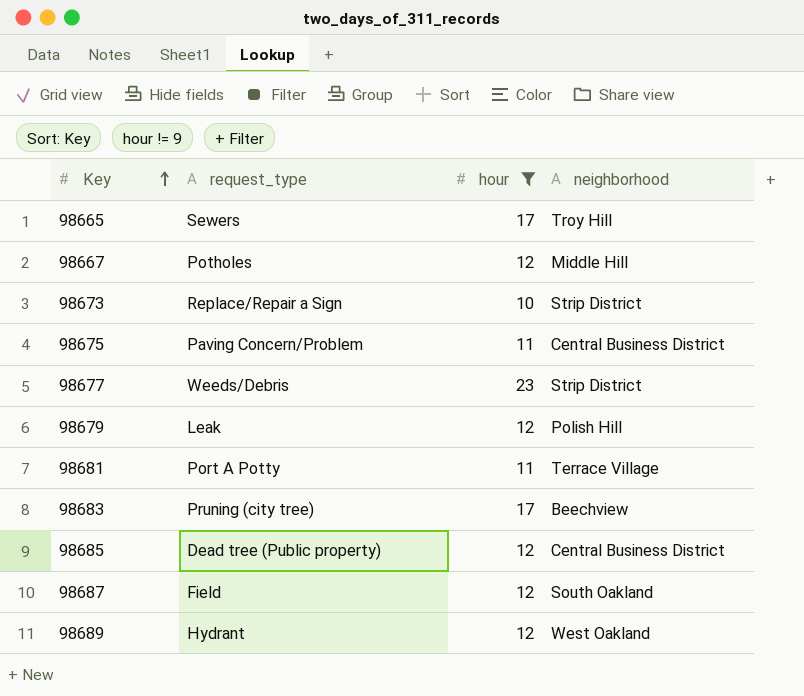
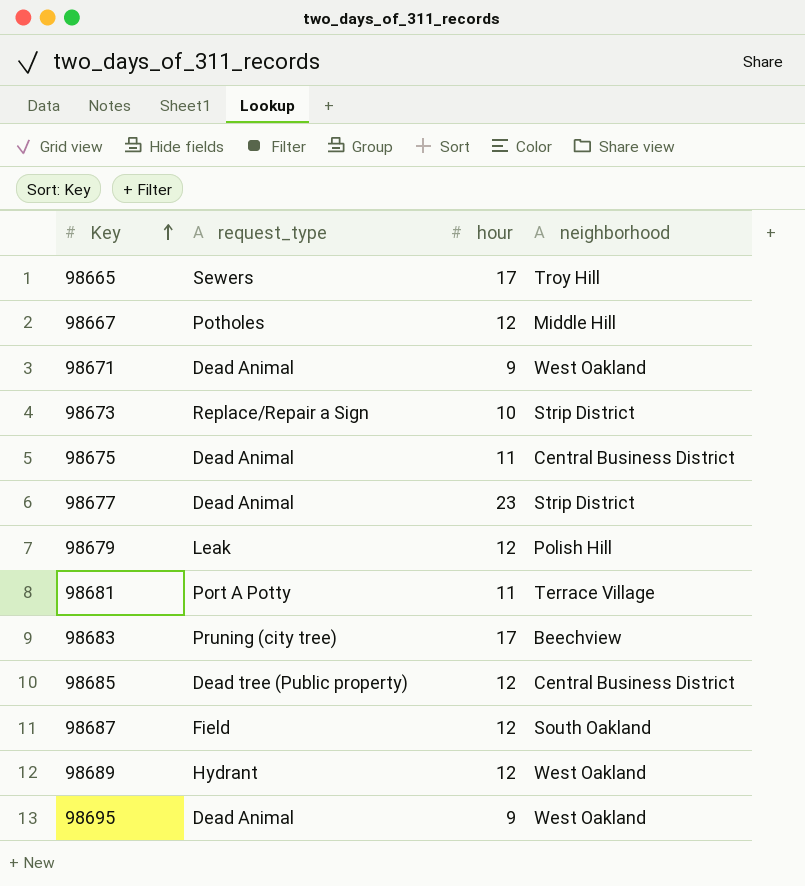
filter: hour != 9 -> none
98675 | request_type: Paving Concern/Problem -> Dead Animal
98677 | request_type: Weeds/Debris -> Dead Animal

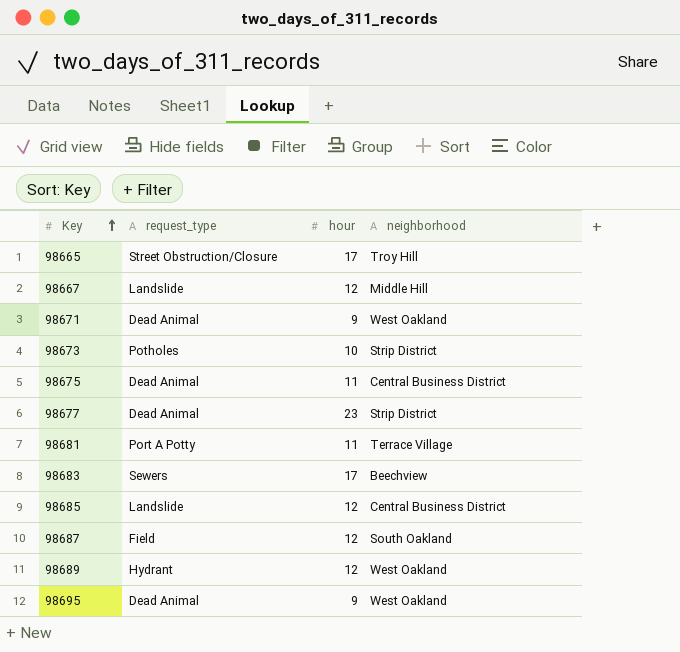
row 98679: Leak | 12 | Polish Hill -> none
98665 | request_type: Sewers -> Street Obstruction/Closure
98667 | request_type: Potholes -> Landslide
98673 | request_type: Replace/Repair a Sign -> Potholes
98683 | request_type: Pruning (city tree) -> Sewers
98685 | request_type: Dead tree (Public property) -> Landslide

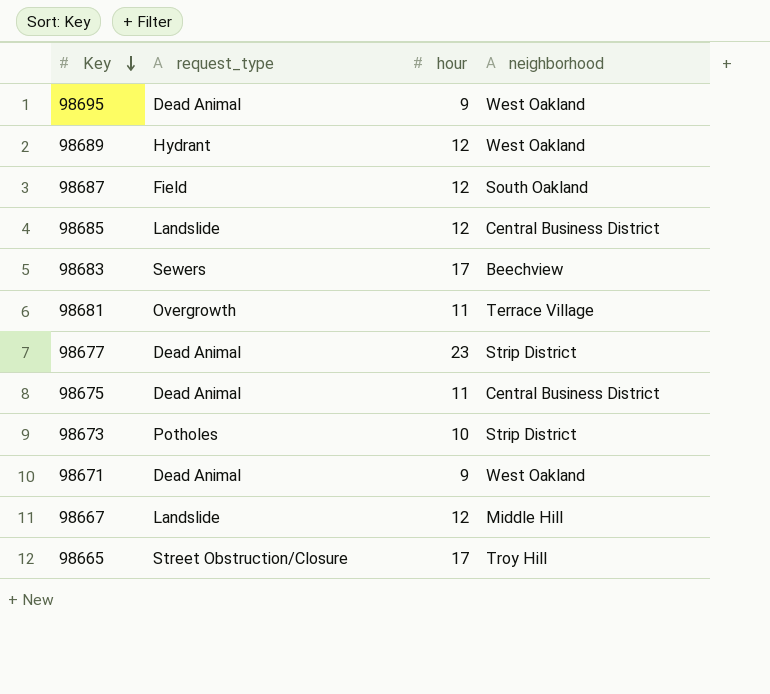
row order: Key ascending -> Key descending
98681 | request_type: Port A Potty -> Overgrowth

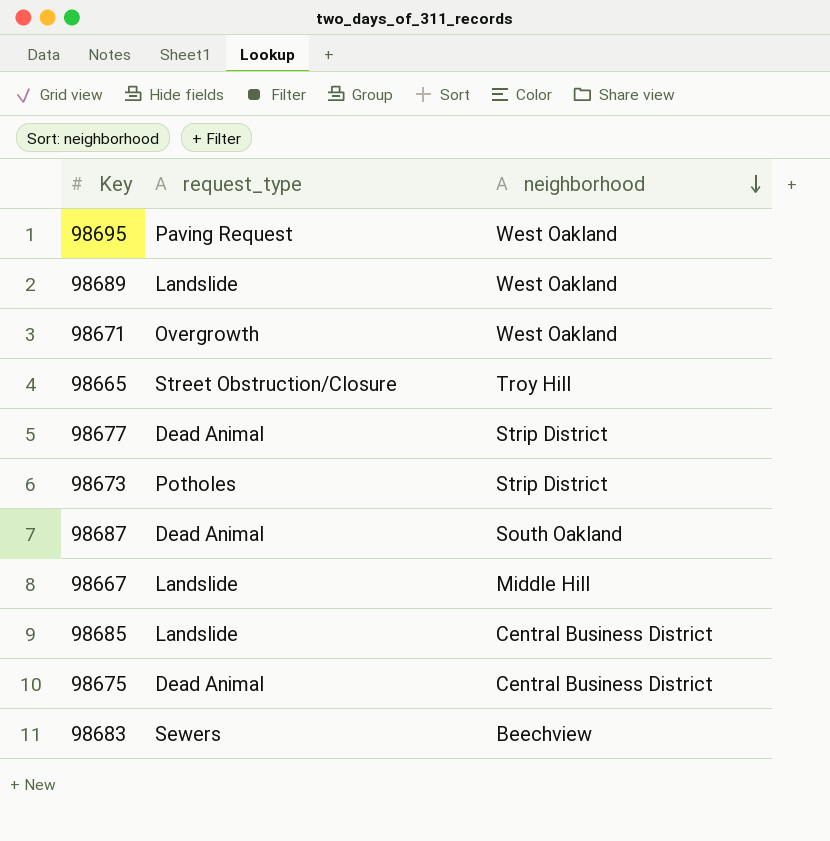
row order: Key descending -> neighborhood descending
column hour | position: 3 -> none
row 98681: Overgrowth | 11 | Terrace Village -> none
98695 | request_type: Dead Animal -> Paving Request
98689 | request_type: Hydrant -> Landslide
98671 | request_type: Dead Animal -> Overgrowth
98687 | request_type: Field -> Dead Animal

